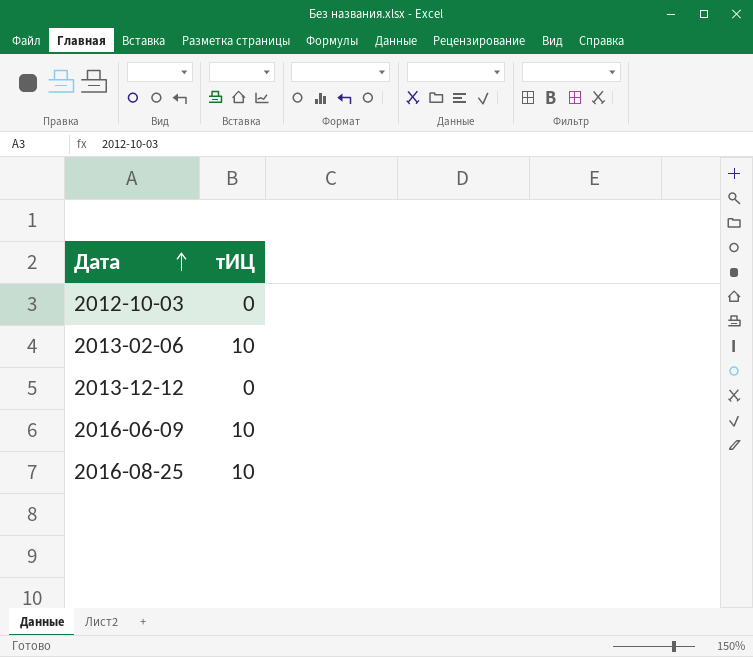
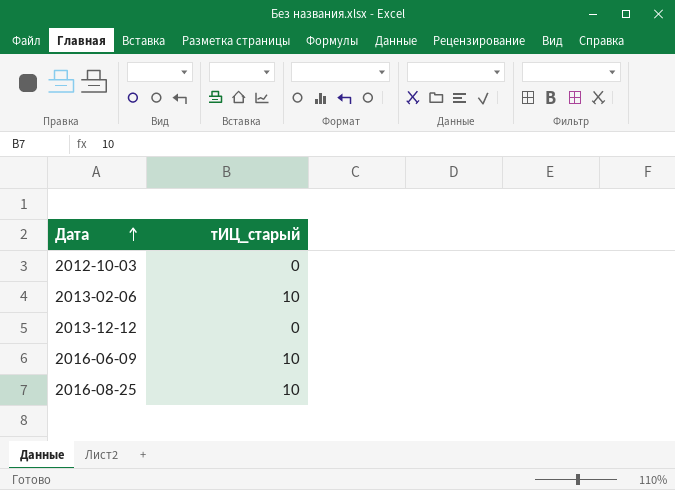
column name: тИЦ -> тИЦ_старый

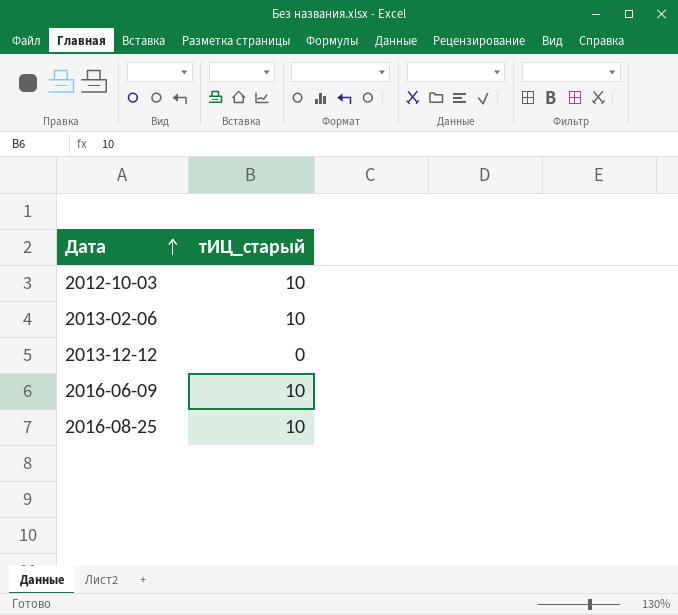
2012-10-03 | тИЦ_старый: 0 -> 10

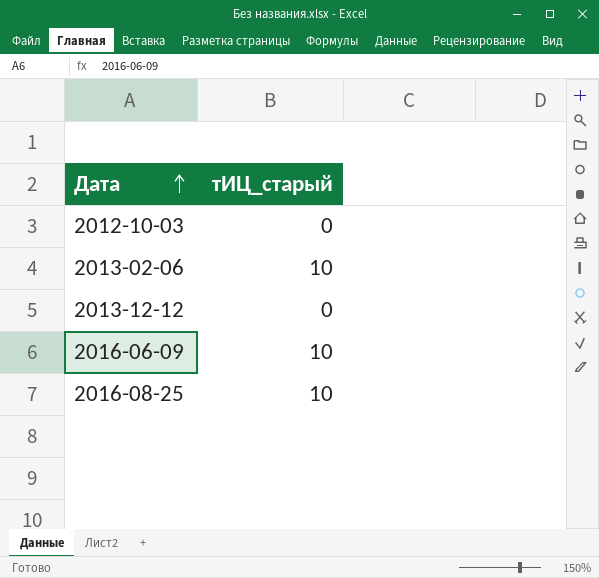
2012-10-03 | тИЦ_старый: 10 -> 0

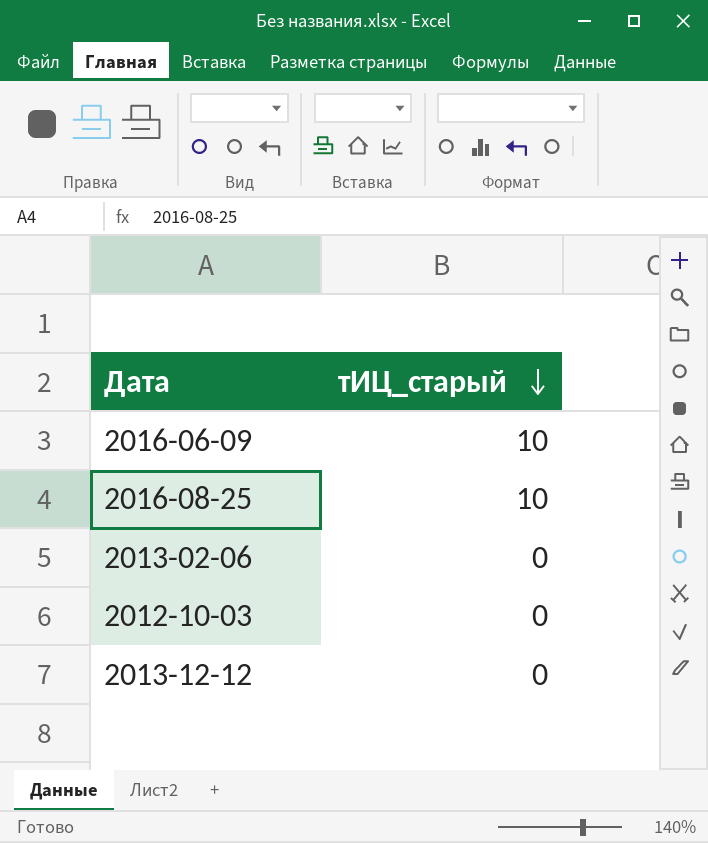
row order: Дата ascending -> тИЦ_старый descending
2013-02-06 | тИЦ_старый: 10 -> 0

